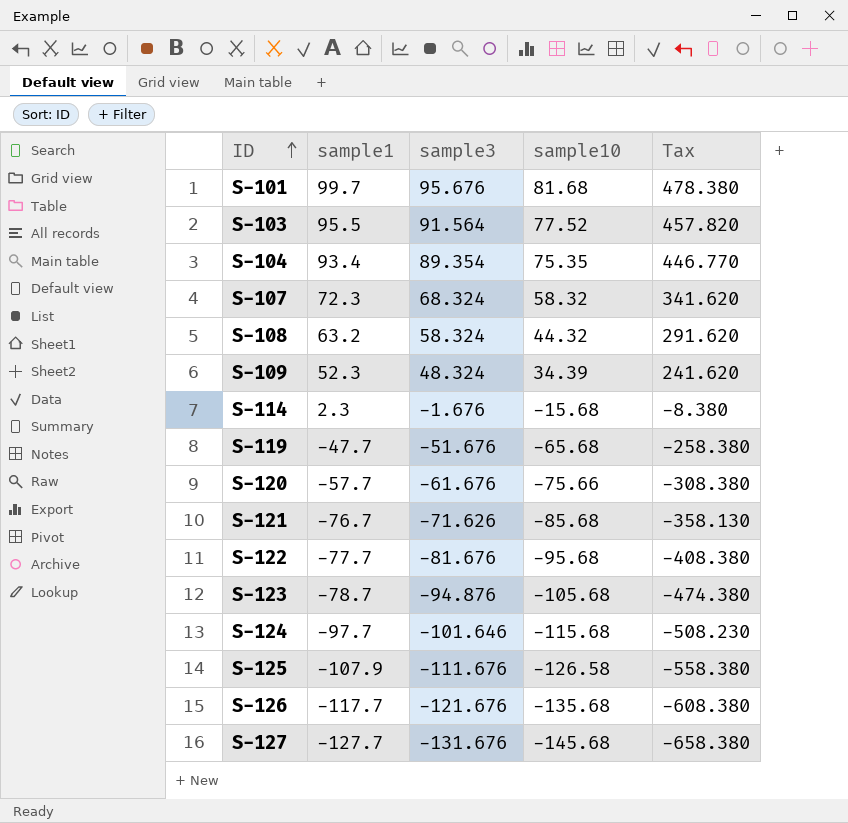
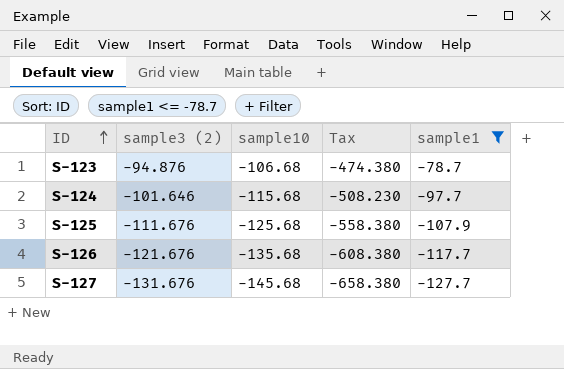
filter: none -> sample1 <= -78.7
column name: sample3 -> sample3 (2)
column sample1 | position: 2 -> 5
S-123 | sample10: -105.68 -> -106.68
S-125 | sample10: -126.58 -> -125.68

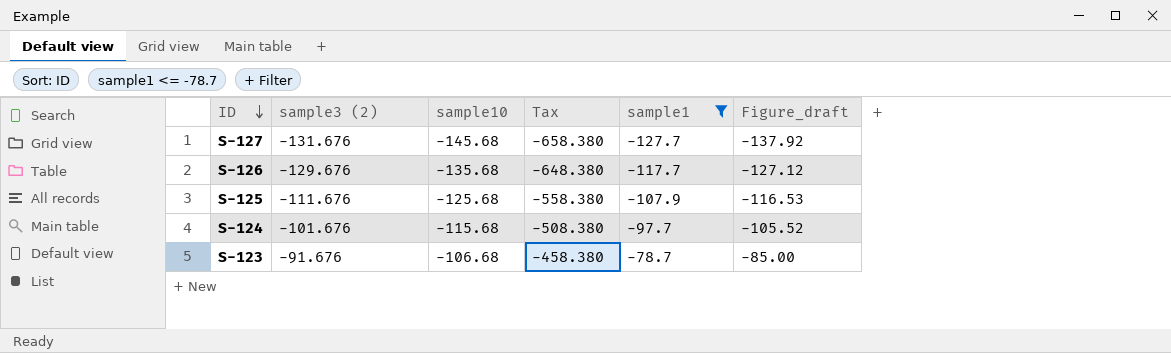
row order: ID ascending -> ID descending
column Figure_draft | formula: none -> [sample1] * 1.08
S-126 | sample3 (2): -121.676 -> -129.676
S-126 | Tax: -608.380 -> -648.380
S-124 | sample3 (2): -101.646 -> -101.676
S-124 | Tax: -508.230 -> -508.380
S-123 | sample3 (2): -94.876 -> -91.676
S-123 | Tax: -474.380 -> -458.380

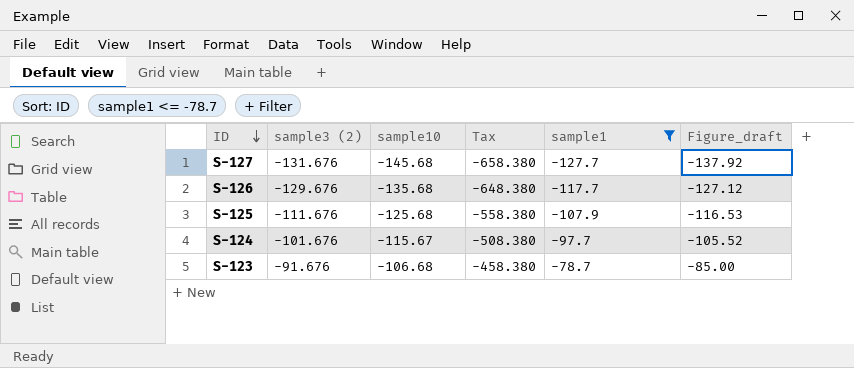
S-124 | sample10: -115.68 -> -115.67

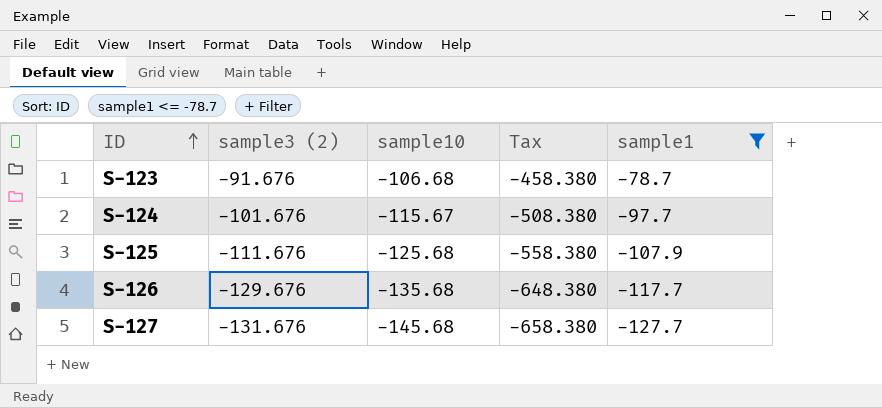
row order: ID descending -> ID ascending
column Figure_draft | formula: [sample1] * 1.08 -> none

